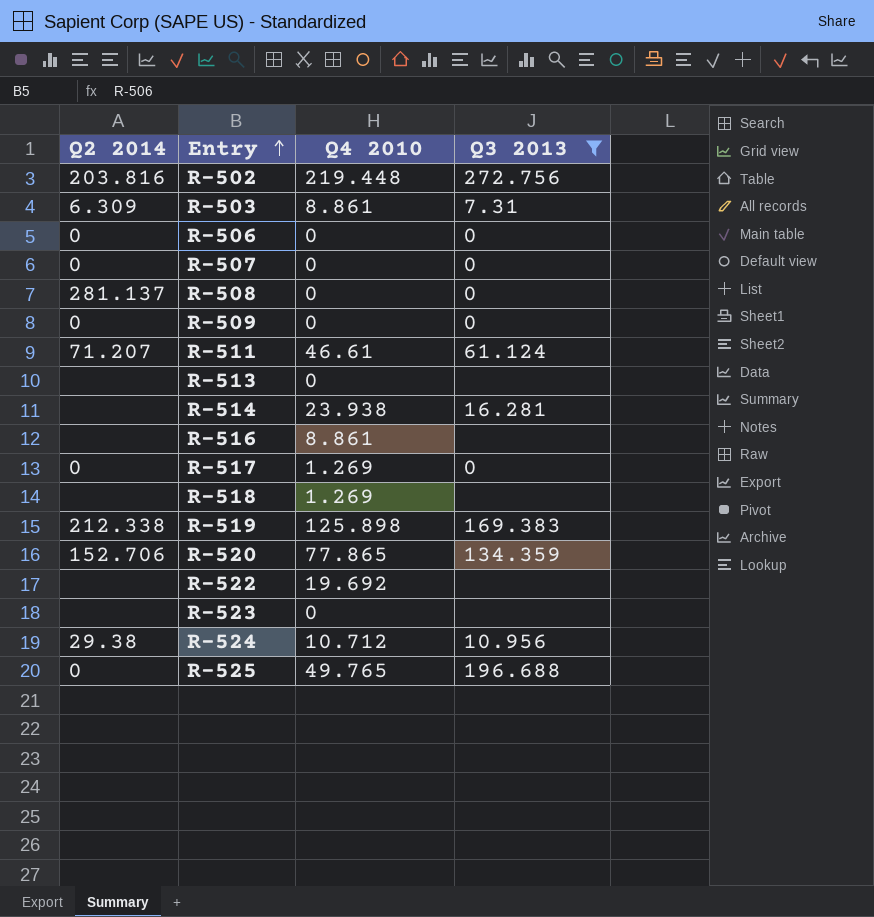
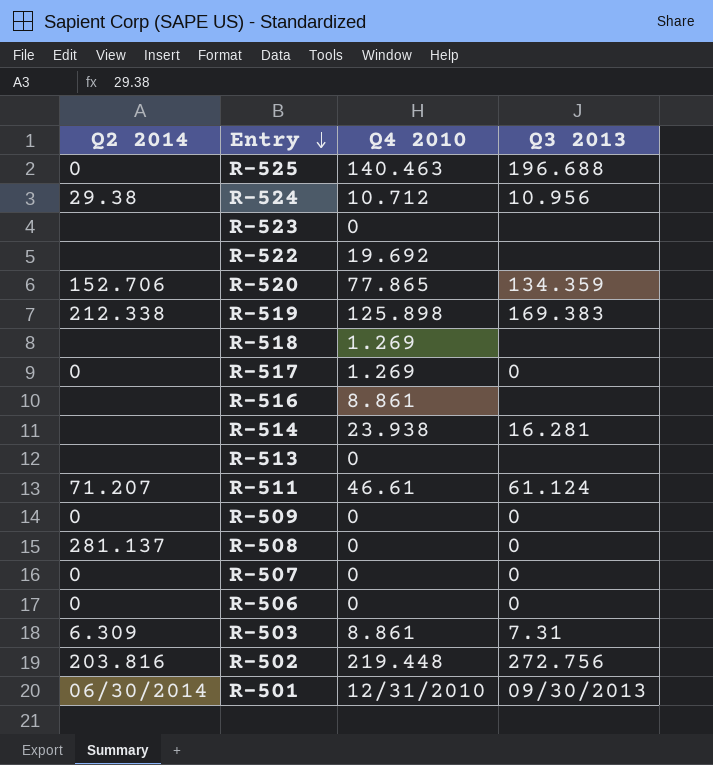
filter: Q3 2013 != 09/30/2013 -> none
row order: Entry ascending -> Entry descending
R-525 | Q4 2010: 49.765 -> 140.463

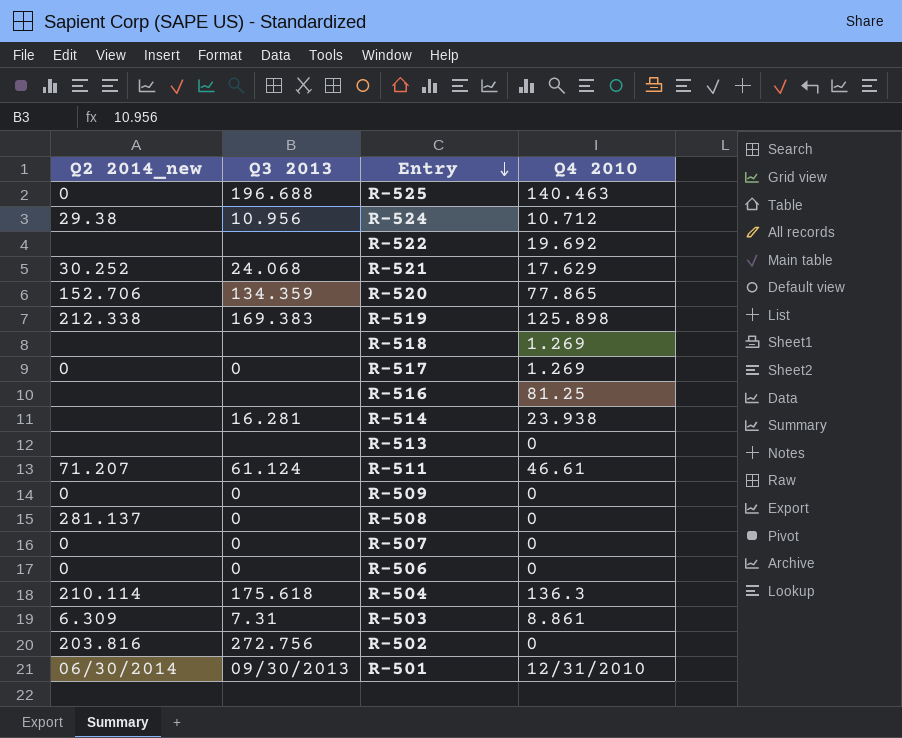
column name: Q2 2014 -> Q2 2014_new
column Q3 2013 | position: 4 -> 2
row R-523: none | 0 | none -> none
row R-521: none -> 30.252 | 24.068 | 17.629
R-516 | Q4 2010: 8.861 -> 81.25
row R-504: none -> 210.114 | 175.618 | 136.3
R-502 | Q4 2010: 219.448 -> 0

